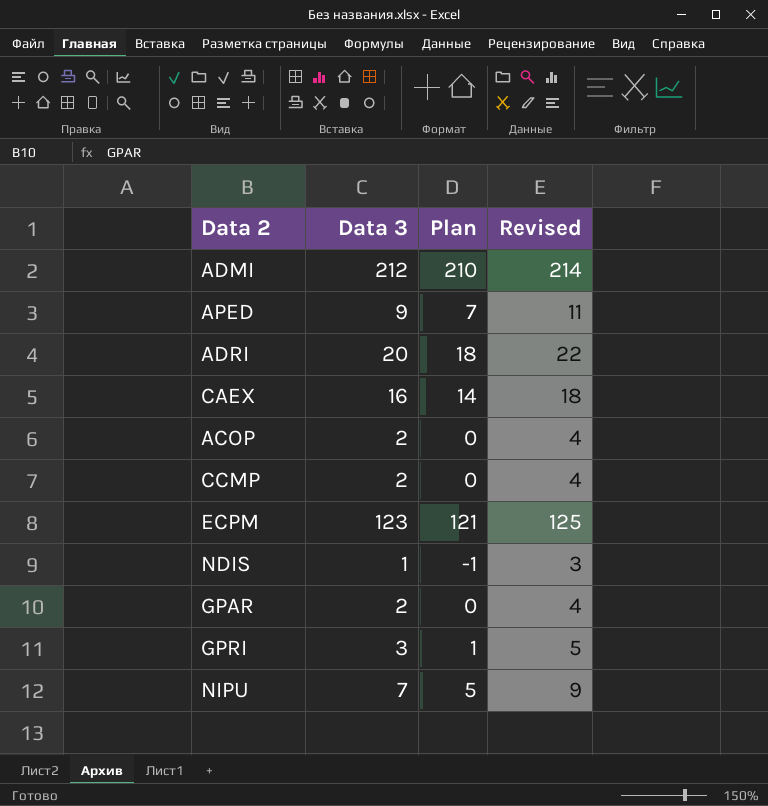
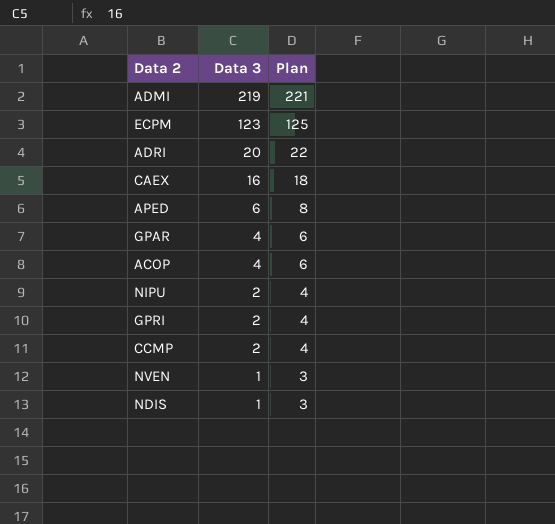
row order: none -> Data 3 descending
column Revised | formula: [Data 3] + 2 -> none
column Plan | formula: [Data 3] - 2 -> [Data 3] + 2
ADMI | Data 3: 212 -> 219
APED | Data 3: 9 -> 6
GPAR | Data 3: 2 -> 4
ACOP | Data 3: 2 -> 4
NIPU | Data 3: 7 -> 2
GPRI | Data 3: 3 -> 2
row NVEN: none -> 1 | 3

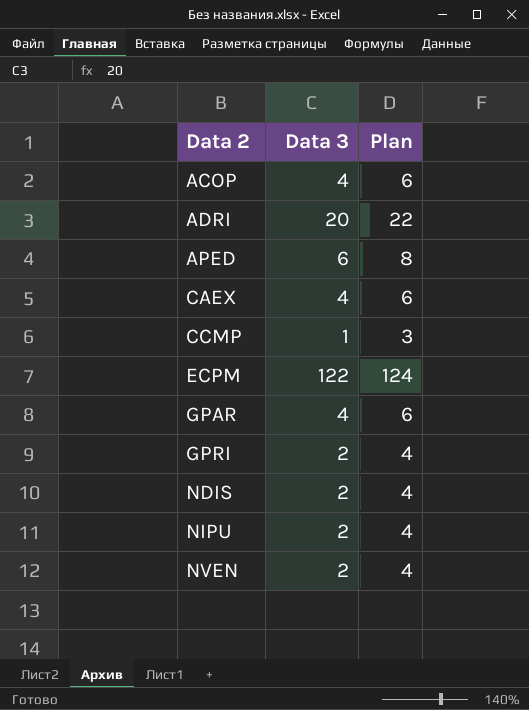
row order: Data 3 descending -> Data 2 ascending
row ADMI: 219 | 221 -> none
CAEX | Data 3: 16 -> 4
CAEX | Plan: 18 -> 6
CCMP | Data 3: 2 -> 1
CCMP | Plan: 4 -> 3
ECPM | Data 3: 123 -> 122
ECPM | Plan: 125 -> 124
NDIS | Data 3: 1 -> 2
NDIS | Plan: 3 -> 4
NVEN | Data 3: 1 -> 2
NVEN | Plan: 3 -> 4

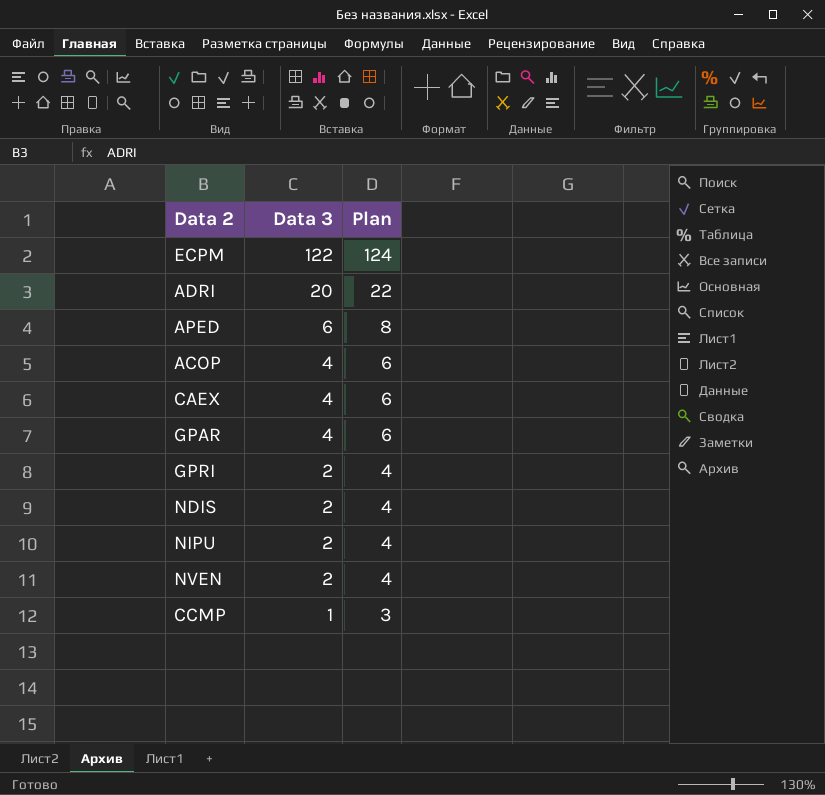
row order: Data 2 ascending -> Data 3 descending

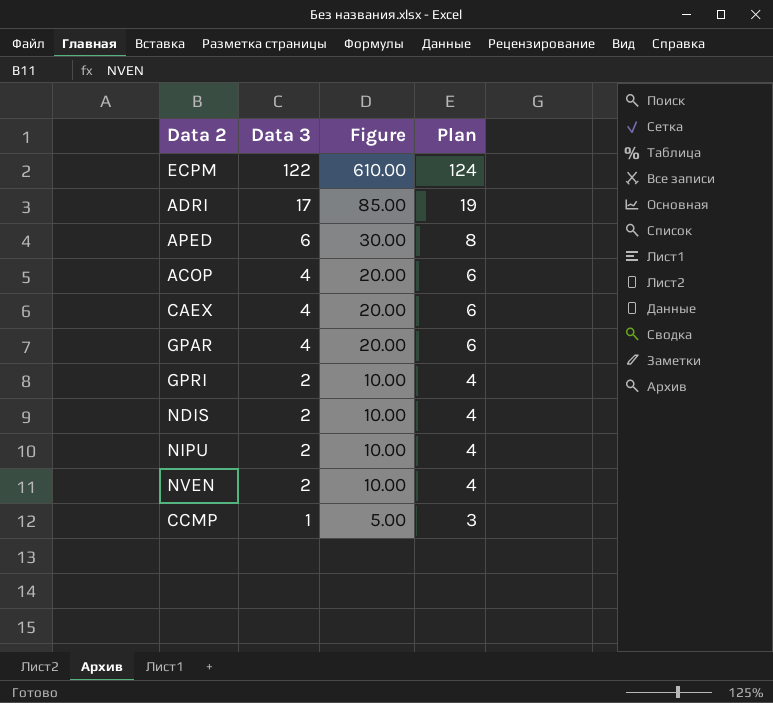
column Figure | formula: none -> [Data 3] * 5
ADRI | Data 3: 20 -> 17
ADRI | Plan: 22 -> 19

